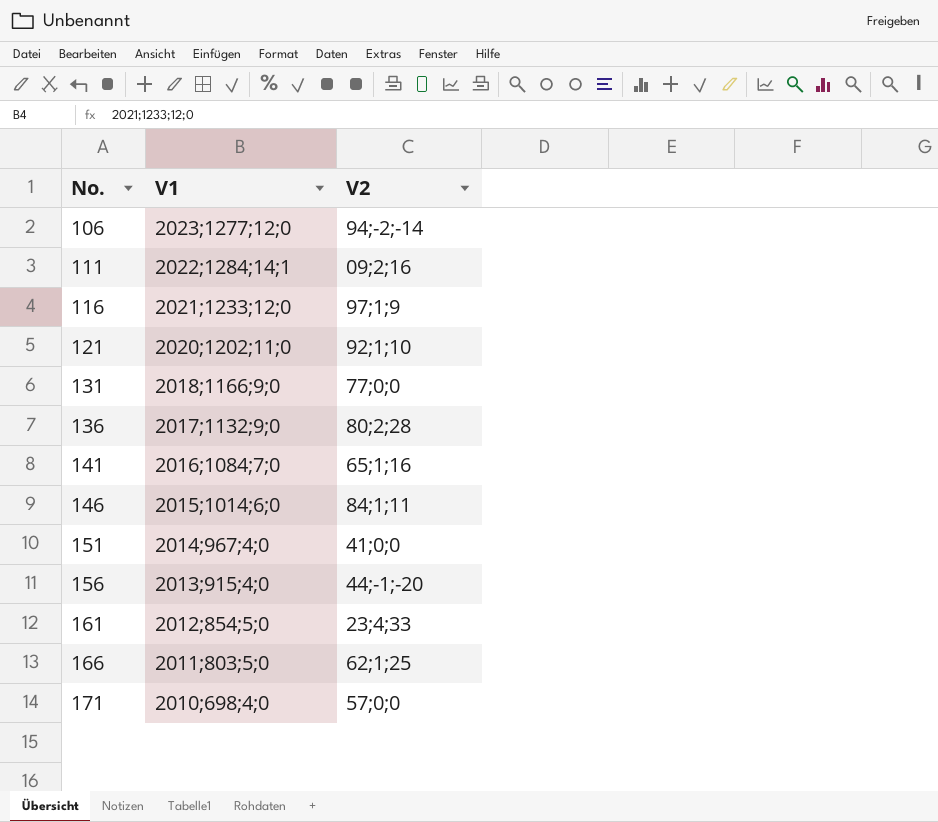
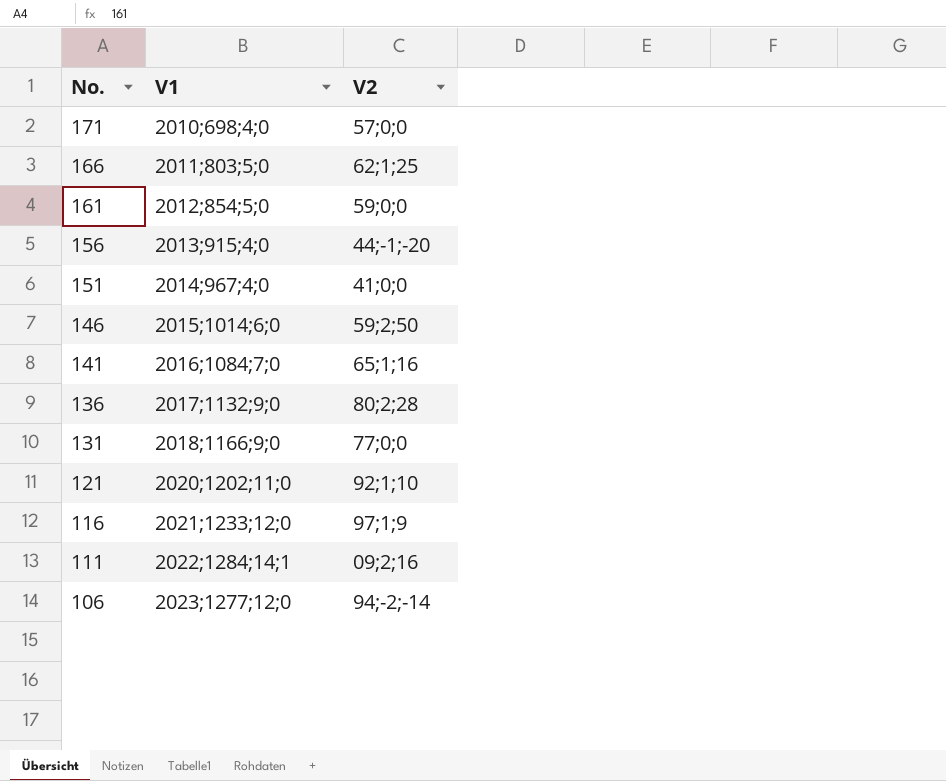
row order: No. ascending -> No. descending
161 | V2: 23;4;33 -> 59;0;0
146 | V2: 84;1;11 -> 59;2;50

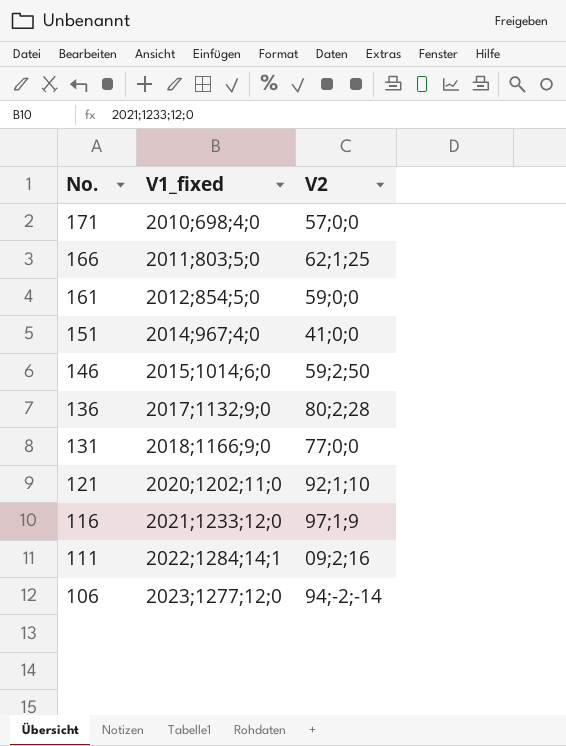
column name: V1 -> V1_fixed
row 156: 2013;915;4;0 | 44;-1;-20 -> none
row 141: 2016;1084;7;0 | 65;1;16 -> none

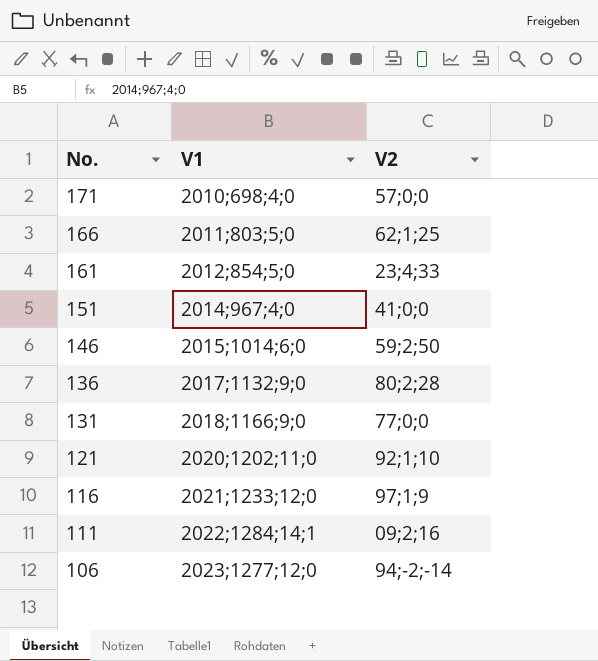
column name: V1_fixed -> V1
161 | V2: 59;0;0 -> 23;4;33

